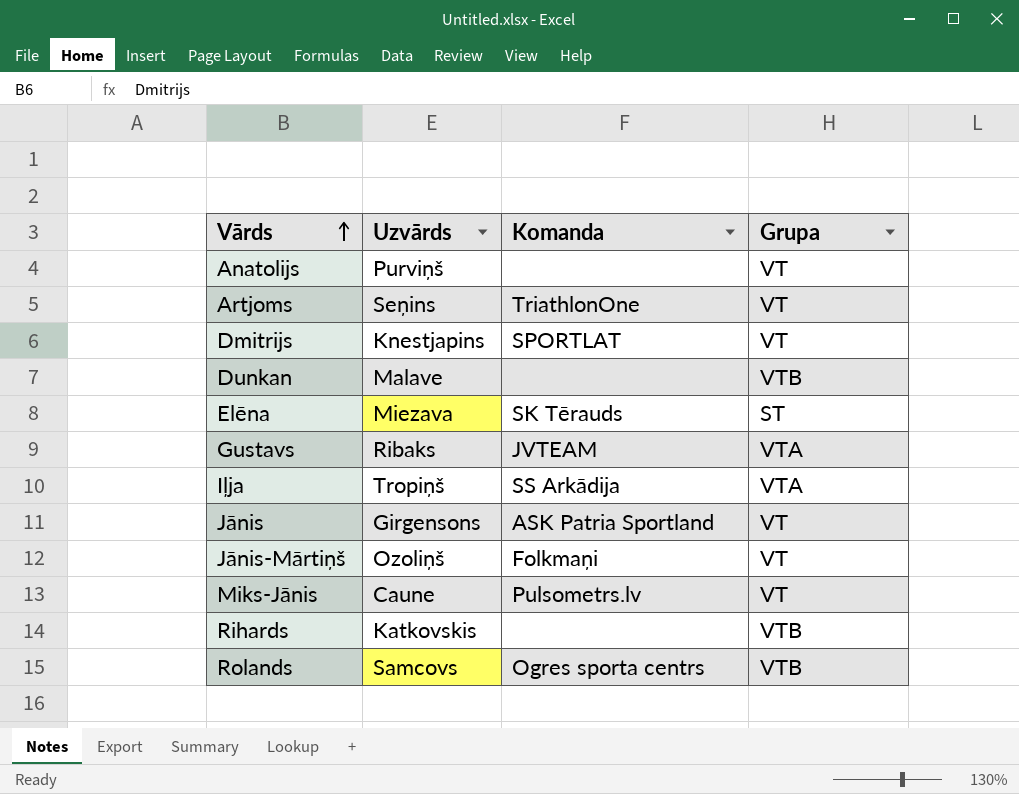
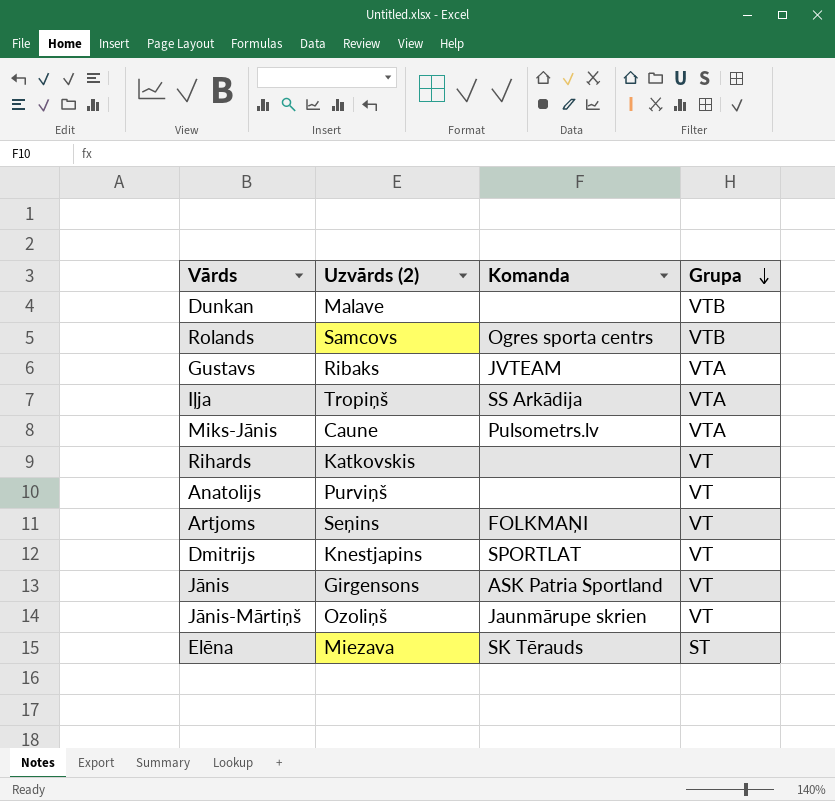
row order: Vārds ascending -> Grupa descending
column name: Uzvārds -> Uzvārds (2)
Miks-Jānis | Grupa: VT -> VTA
Rihards | Grupa: VTB -> VT
Artjoms | Komanda: TriathlonOne -> FOLKMAŅI
Jānis-Mārtiņš | Komanda: Folkmaņi -> Jaunmārupe skrien

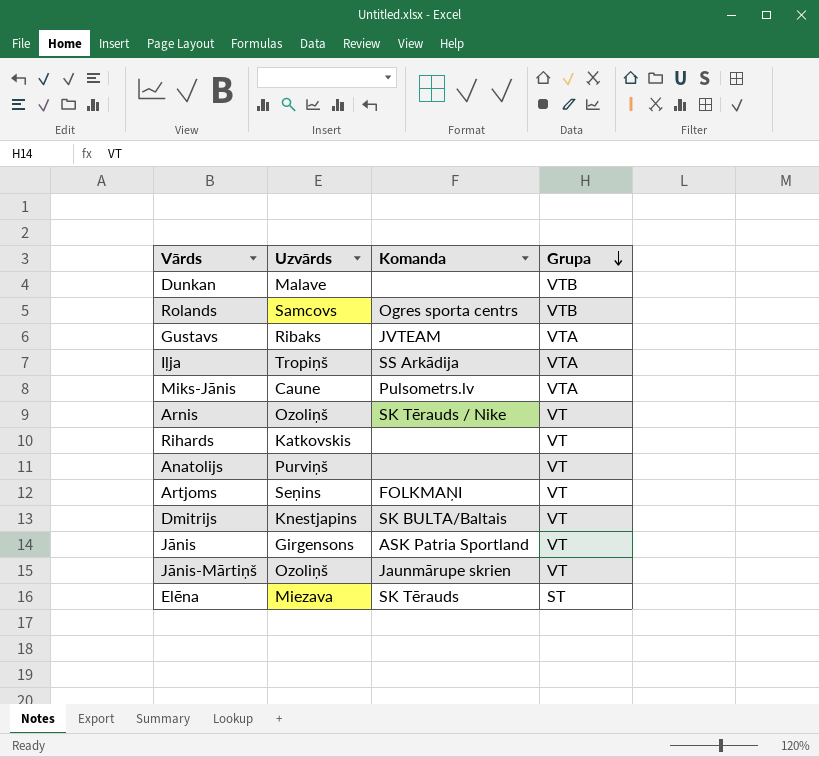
column name: Uzvārds (2) -> Uzvārds
row Arnis: none -> Ozoliņš | SK Tērauds / Nike | VT
Dmitrijs | Komanda: SPORTLAT -> SK BULTA/Baltais

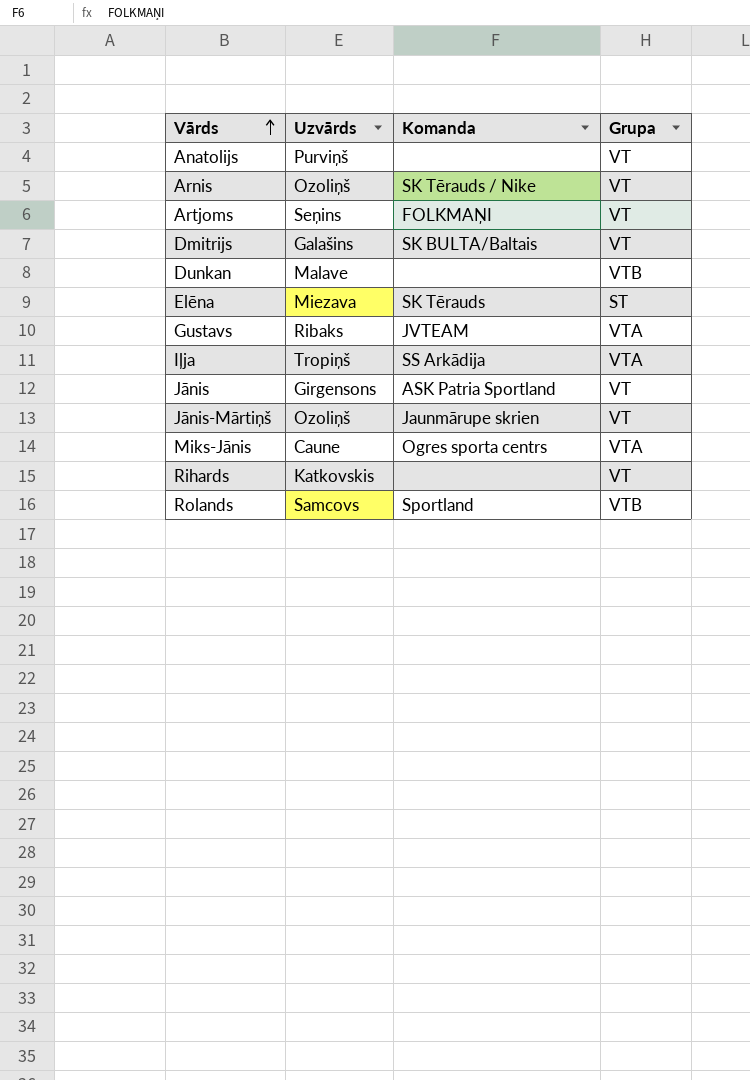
row order: Grupa descending -> Vārds ascending
Dmitrijs | Uzvārds: Knestjapins -> Galašins
Miks-Jānis | Komanda: Pulsometrs.lv -> Ogres sporta centrs
Rolands | Komanda: Ogres sporta centrs -> Sportland

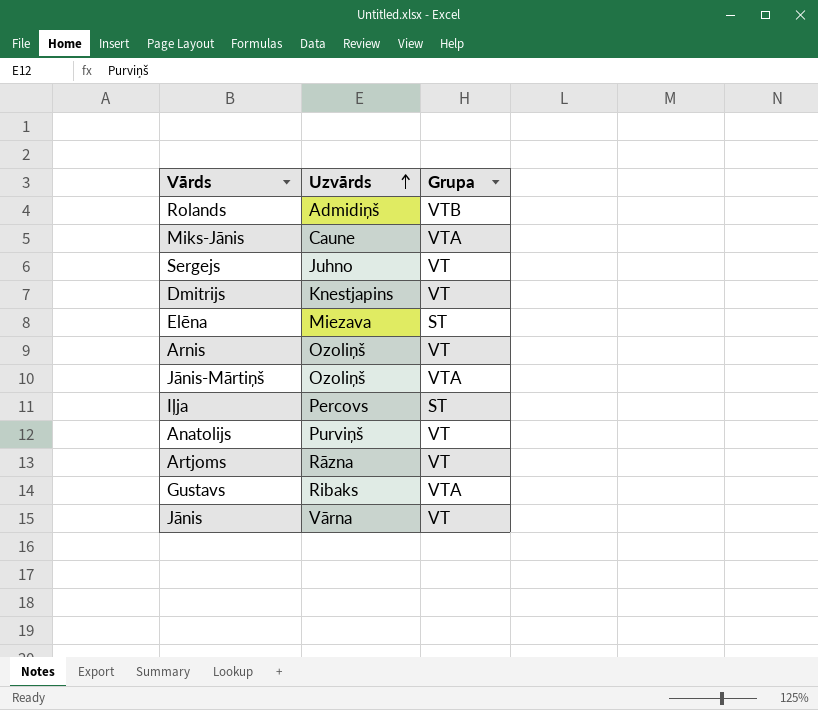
row order: Vārds ascending -> Uzvārds ascending
column Komanda | position: 3 -> none
row Dunkan: Malave | none | VTB -> none
row Rihards: Katkovskis | none | VT -> none
Rolands | Uzvārds: Samcovs -> Admidiņš
row Sergejs: none -> Juhno | VT
Dmitrijs | Uzvārds: Galašins -> Knestjapins
Jānis-Mārtiņš | Grupa: VT -> VTA
Iļja | Uzvārds: Tropiņš -> Percovs
Iļja | Grupa: VTA -> ST
Artjoms | Uzvārds: Seņins -> Rāzna
Jānis | Uzvārds: Girgensons -> Vārna

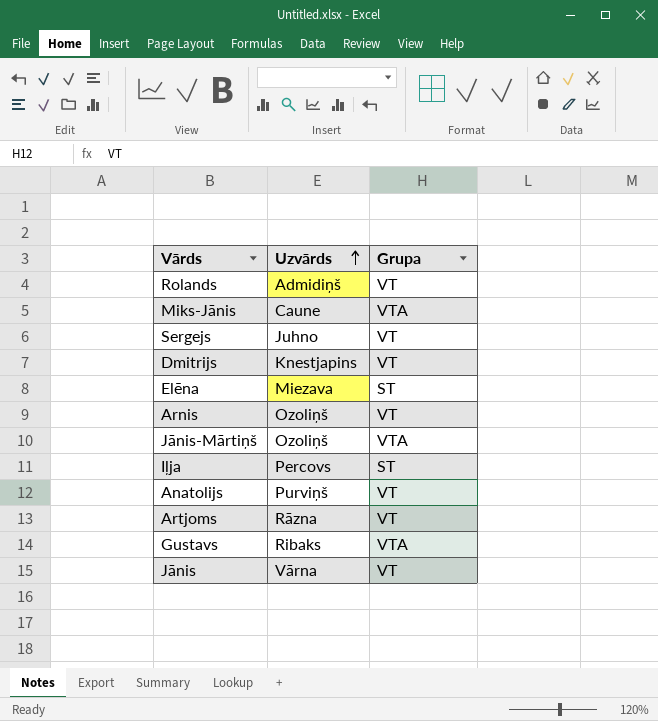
Rolands | Grupa: VTB -> VT

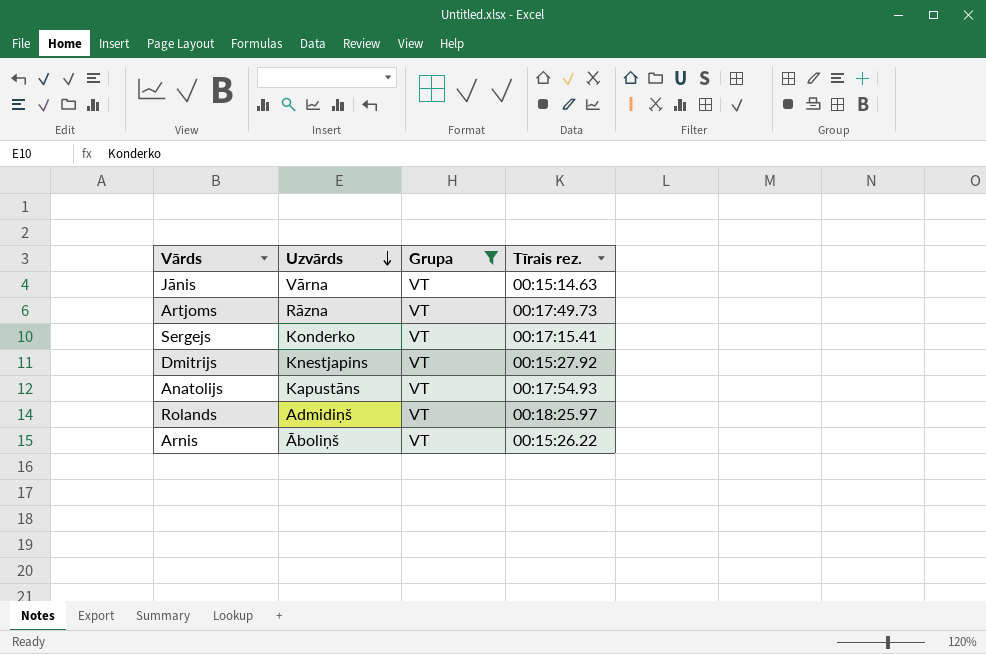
filter: none -> Grupa = VT
row order: Uzvārds ascending -> Uzvārds descending
column Tīrais rez. | position: none -> 4
Sergejs | Uzvārds: Juhno -> Konderko
Anatolijs | Uzvārds: Purviņš -> Kapustāns
Arnis | Uzvārds: Ozoliņš -> Āboliņš

